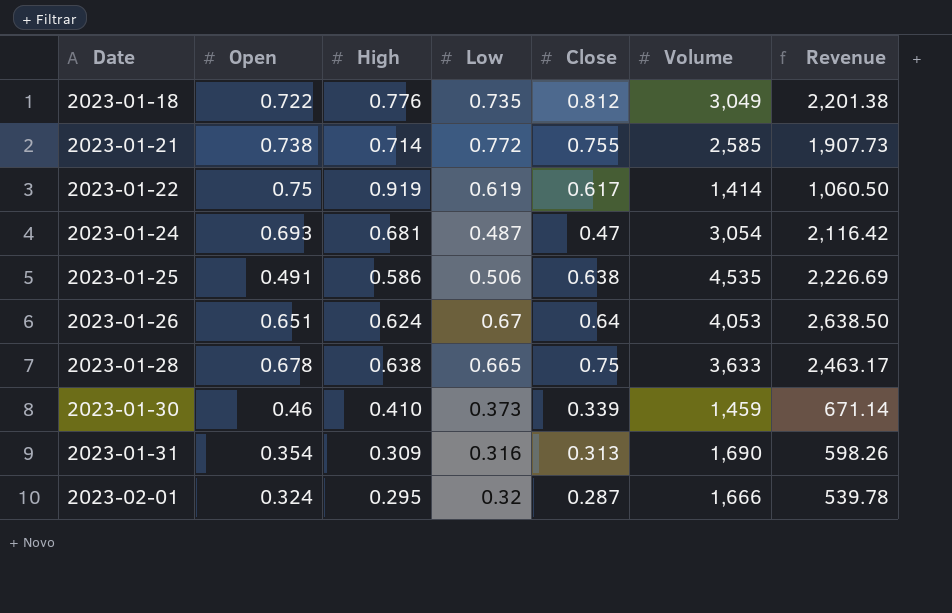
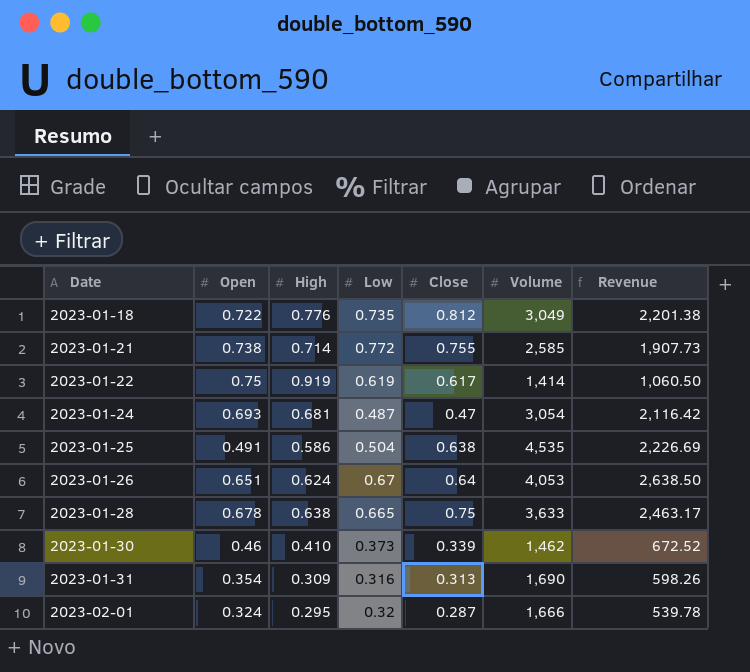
2023-01-25 | Low: 0.506 -> 0.504
2023-01-30 | Volume: 1,459 -> 1,462
2023-01-30 | Revenue: 671.14 -> 672.52

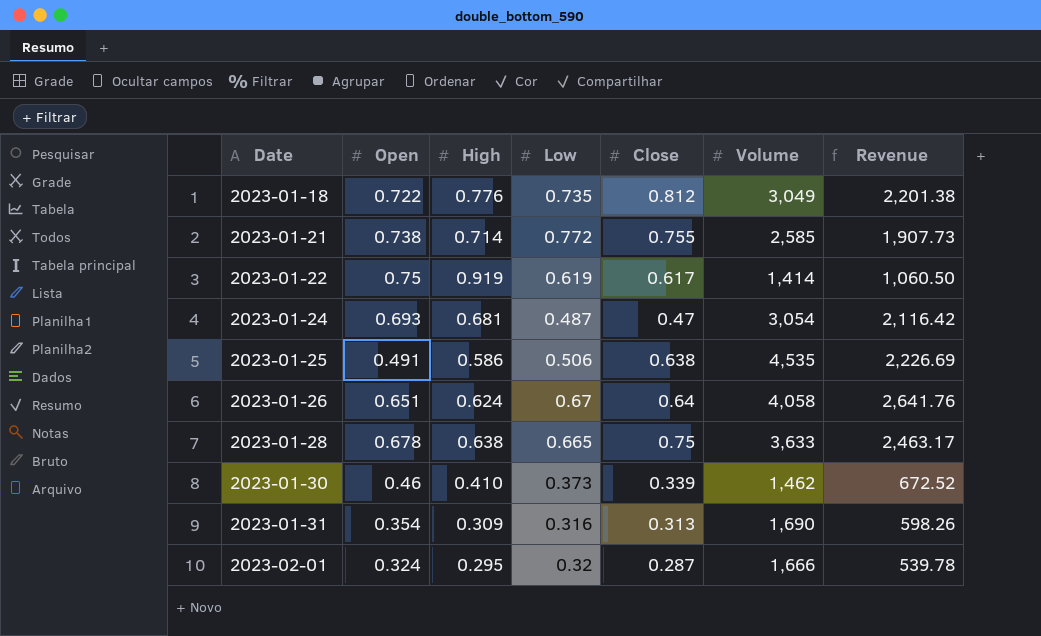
2023-01-25 | Low: 0.504 -> 0.506
2023-01-26 | Volume: 4,053 -> 4,058
2023-01-26 | Revenue: 2,638.50 -> 2,641.76

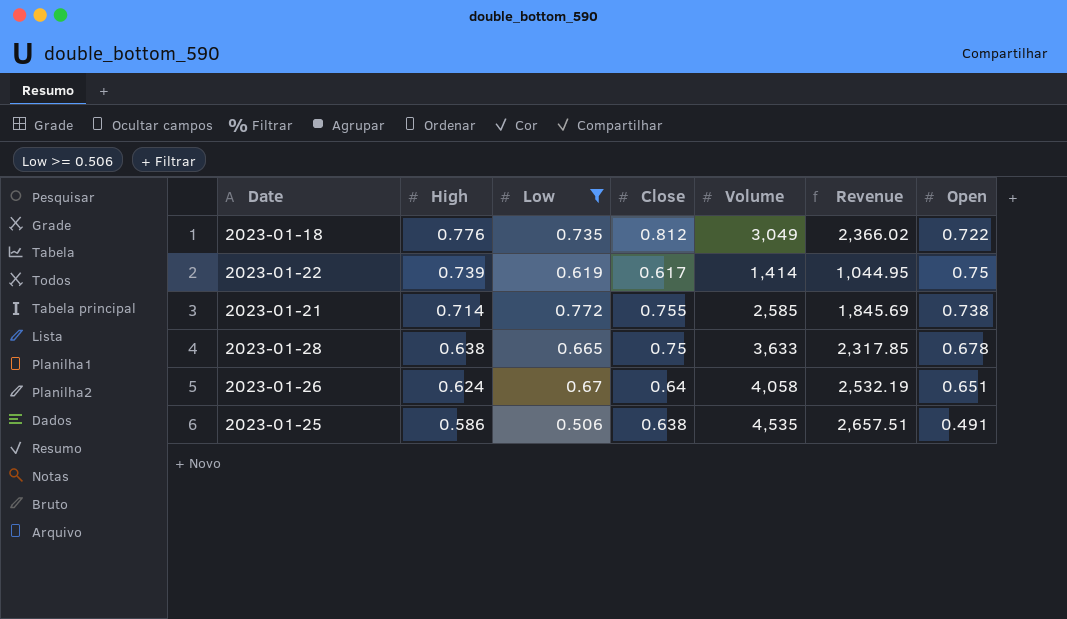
filter: none -> Low >= 0.506
row order: Date ascending -> High descending
column Revenue | formula: [Open] * [Volume] -> [High] * [Volume]
column Open | position: 2 -> 7
2023-01-22 | High: 0.919 -> 0.739

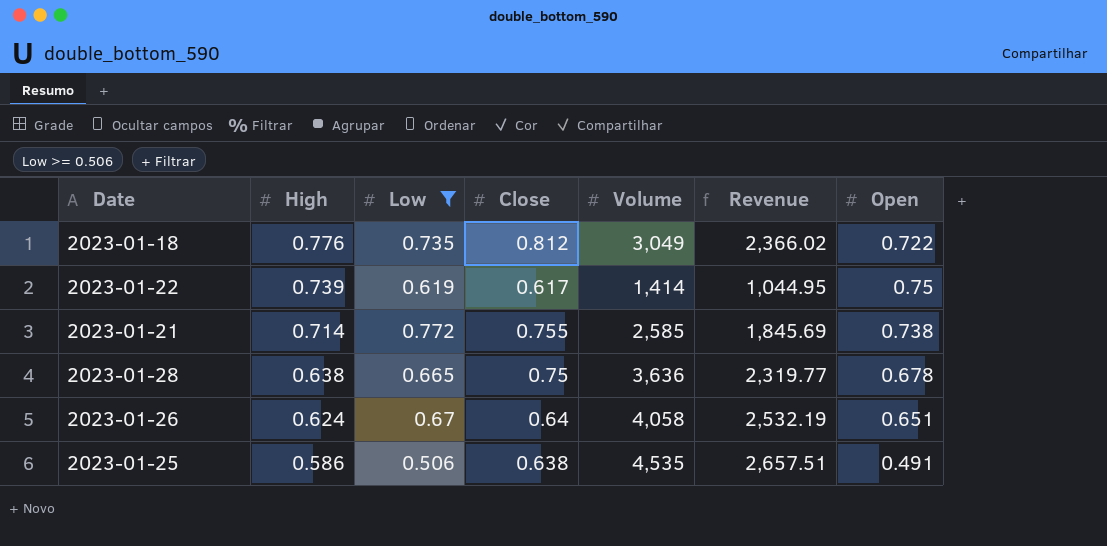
2023-01-28 | Volume: 3,633 -> 3,636
2023-01-28 | Revenue: 2,317.85 -> 2,319.77

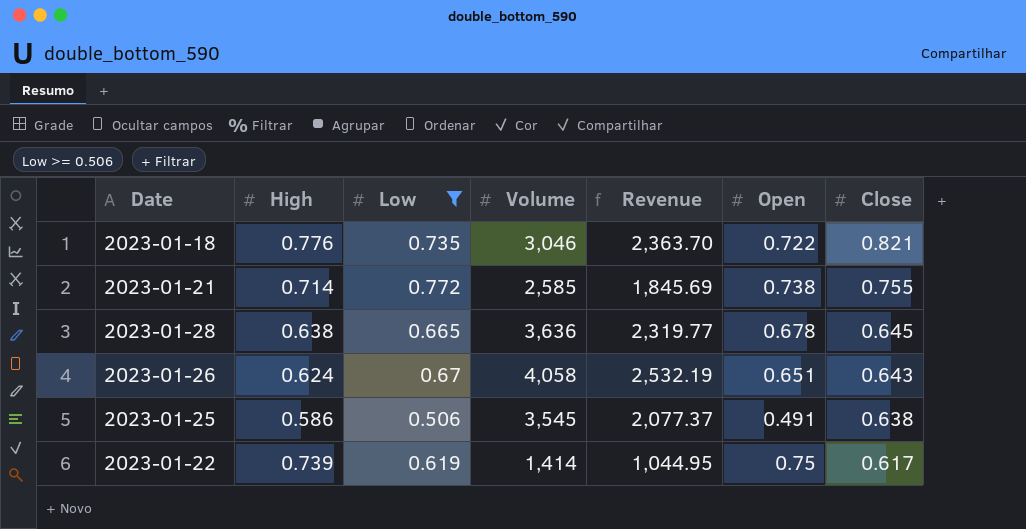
row order: High descending -> Close descending
column Close | position: 4 -> 7
2023-01-18 | Volume: 3,049 -> 3,046
2023-01-18 | Revenue: 2,366.02 -> 2,363.70
2023-01-18 | Close: 0.812 -> 0.821
2023-01-28 | Close: 0.75 -> 0.645
2023-01-26 | Close: 0.64 -> 0.643
2023-01-25 | Volume: 4,535 -> 3,545
2023-01-25 | Revenue: 2,657.51 -> 2,077.37

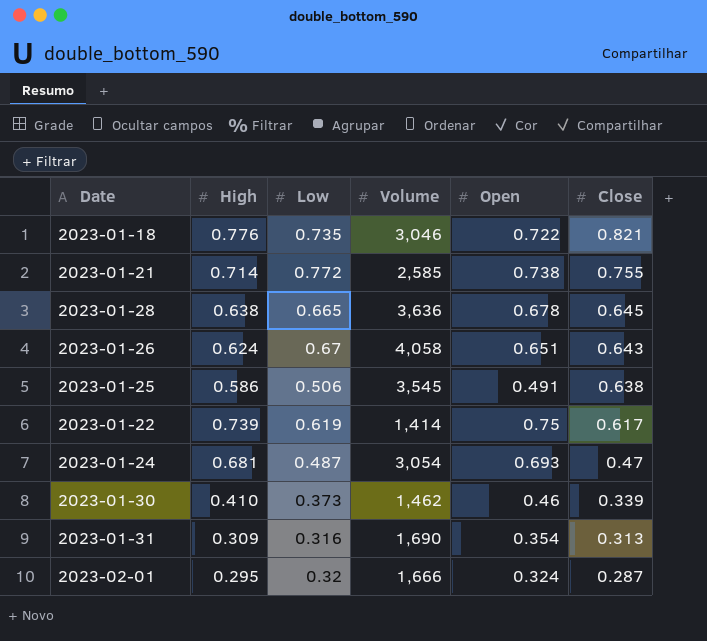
filter: Low >= 0.506 -> none
column Revenue | formula: [High] * [Volume] -> none

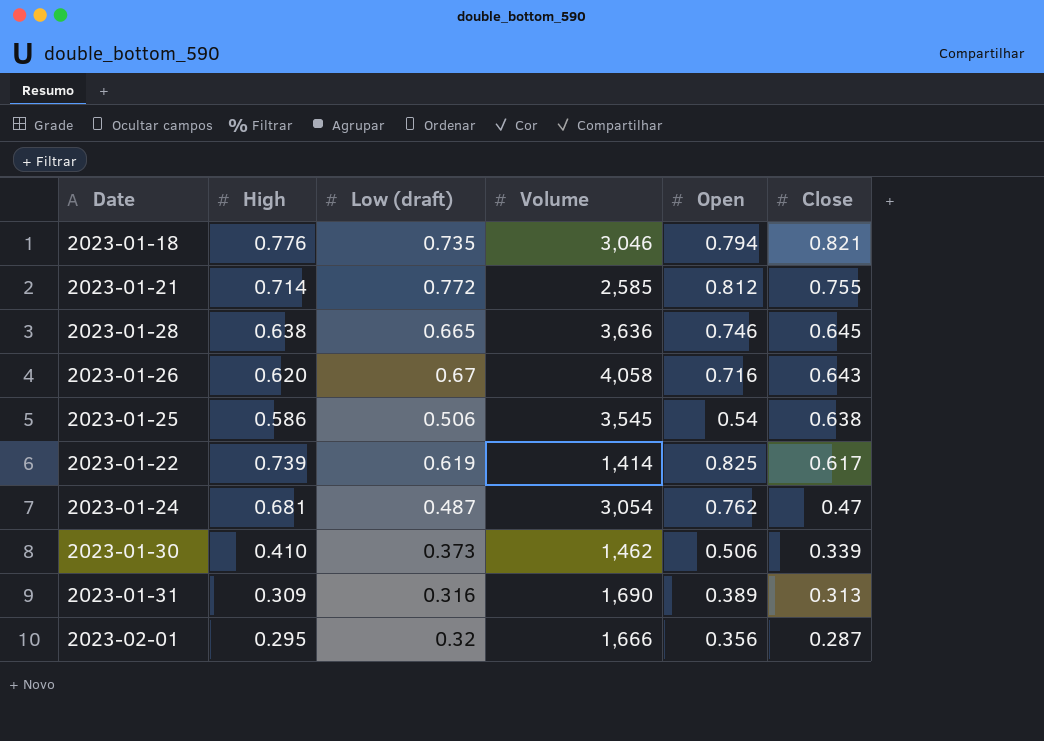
column name: Low -> Low (draft)
2023-01-18 | Open: 0.722 -> 0.794
2023-01-21 | Open: 0.738 -> 0.812
2023-01-28 | Open: 0.678 -> 0.746
2023-01-26 | High: 0.624 -> 0.620
2023-01-26 | Open: 0.651 -> 0.716
2023-01-25 | Open: 0.491 -> 0.54
2023-01-22 | Open: 0.75 -> 0.825
2023-01-24 | Open: 0.693 -> 0.762
2023-01-30 | Open: 0.46 -> 0.506
2023-01-31 | Open: 0.354 -> 0.389
2023-02-01 | Open: 0.324 -> 0.356

